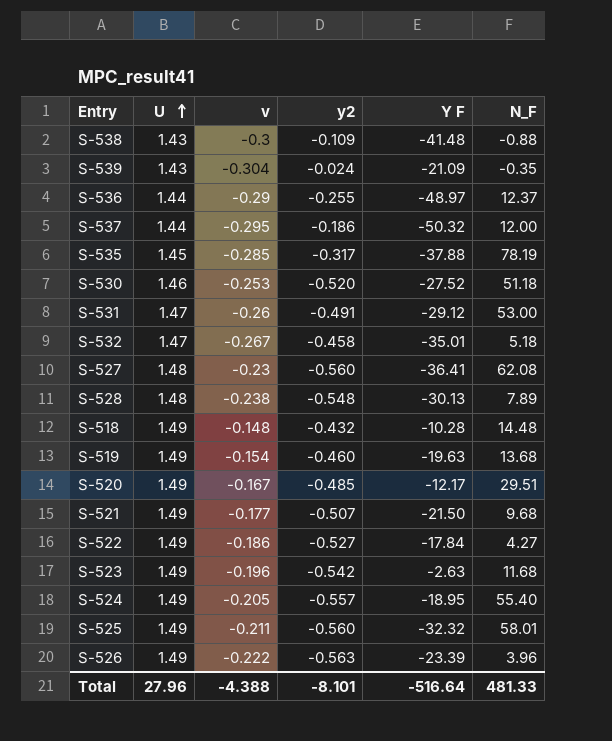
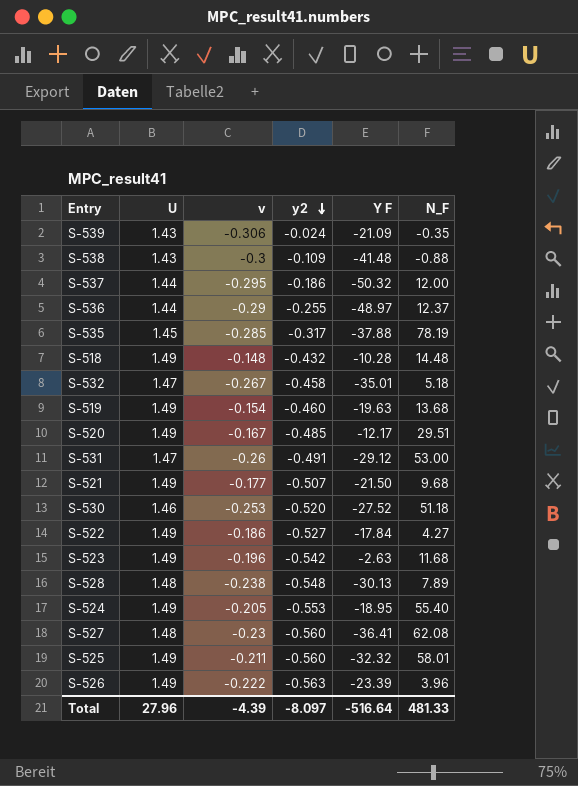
row order: U ascending -> y2 descending
S-539 | v: -0.304 -> -0.306
S-524 | y2: -0.557 -> -0.553
Total | v: -4.388 -> -4.39
Total | y2: -8.101 -> -8.097

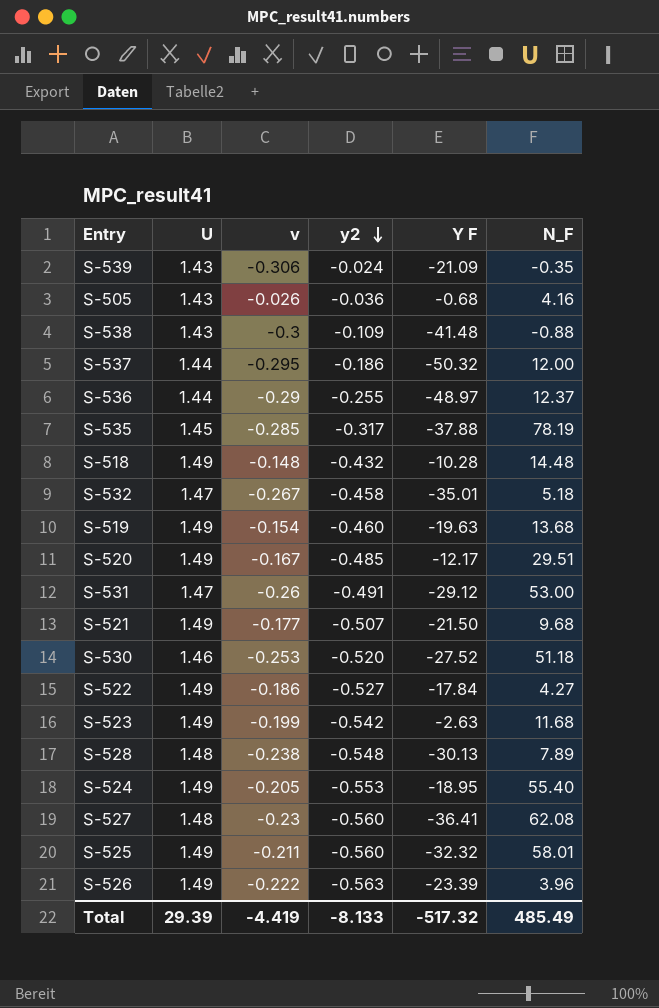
row S-505: none -> 1.43 | -0.026 | -0.036 | -0.68 | 4.16
S-523 | v: -0.196 -> -0.199
Total | U: 27.96 -> 29.39
Total | v: -4.39 -> -4.419
Total | y2: -8.097 -> -8.133
Total | Y F: -516.64 -> -517.32
Total | N_F: 481.33 -> 485.49

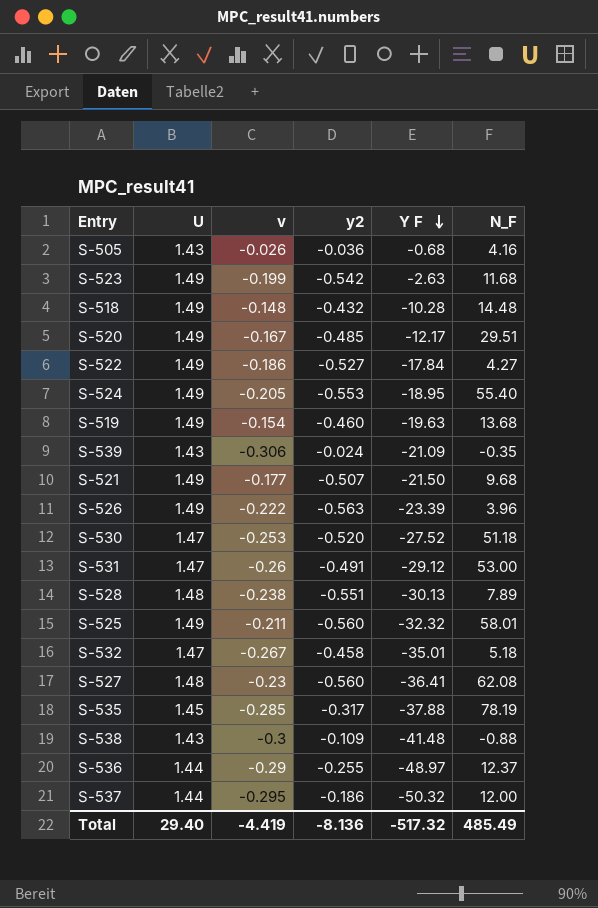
row order: y2 descending -> Y F descending
S-530 | U: 1.46 -> 1.47
S-528 | y2: -0.548 -> -0.551
Total | U: 29.39 -> 29.40
Total | y2: -8.133 -> -8.136

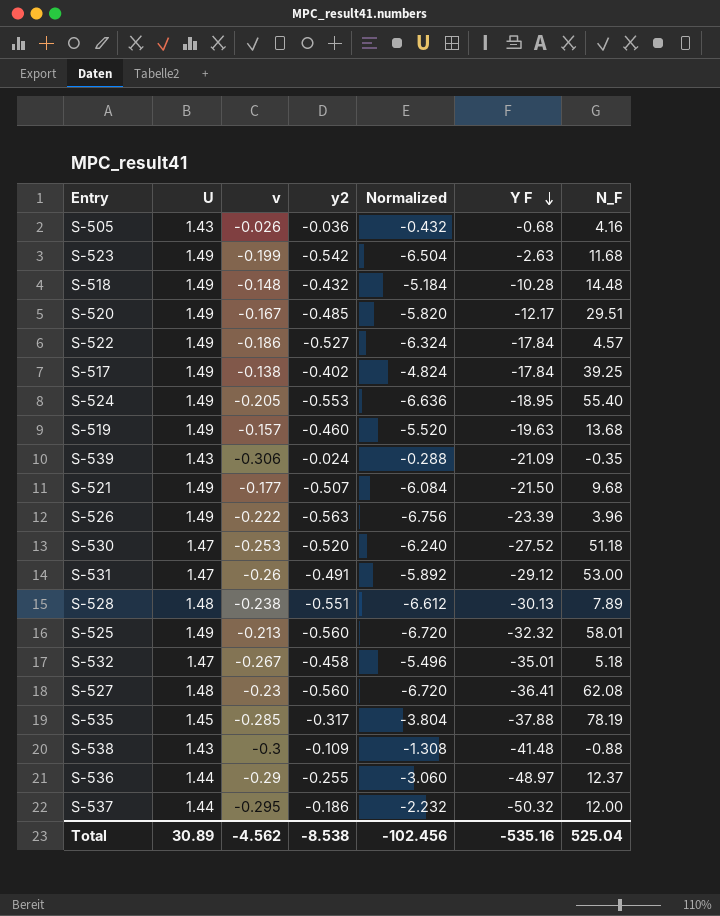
column Normalized | formula: none -> [y2] * 12
S-522 | N_F: 4.27 -> 4.57
row S-517: none -> 1.49 | -0.138 | -0.402 | -4.824 | -17.84 | 39.25
S-519 | v: -0.154 -> -0.157
S-525 | v: -0.211 -> -0.213
Total | U: 29.40 -> 30.89
Total | v: -4.419 -> -4.562
Total | y2: -8.136 -> -8.538
Total | Y F: -517.32 -> -535.16
Total | N_F: 485.49 -> 525.04

